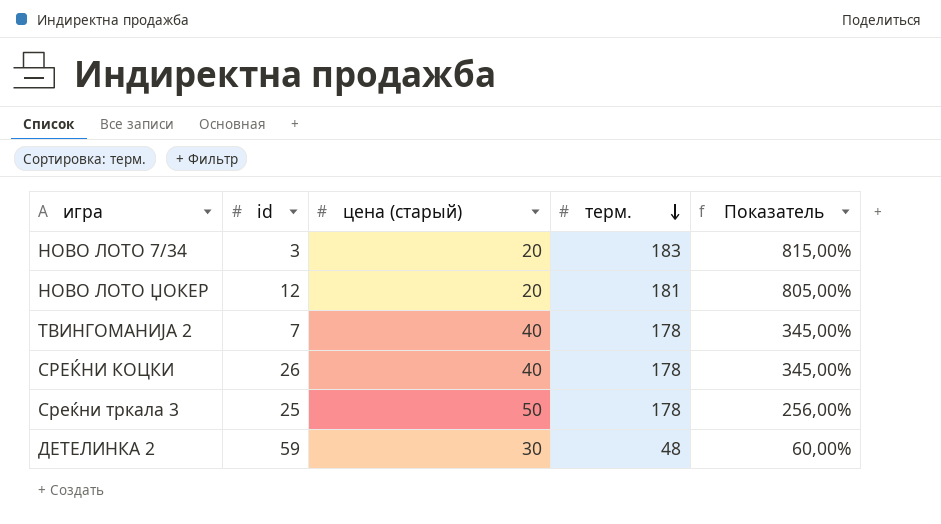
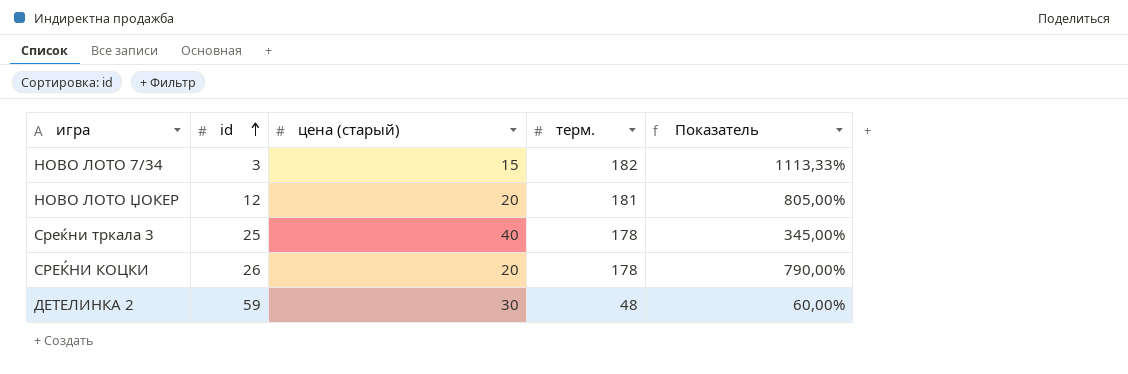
row order: терм. descending -> id ascending
row ТВИНГОМАНИЈА 2: 7 | 40 | 178 | 345,00% -> none
НОВО ЛОТО 7/34 | цена (старый): 20 -> 15
НОВО ЛОТО 7/34 | терм.: 183 -> 182
НОВО ЛОТО 7/34 | Показатель: 815,00% -> 1113,33%
Среќни тркала 3 | цена (старый): 50 -> 40
Среќни тркала 3 | Показатель: 256,00% -> 345,00%
СРЕЌНИ КОЦКИ | цена (старый): 40 -> 20
СРЕЌНИ КОЦКИ | Показатель: 345,00% -> 790,00%

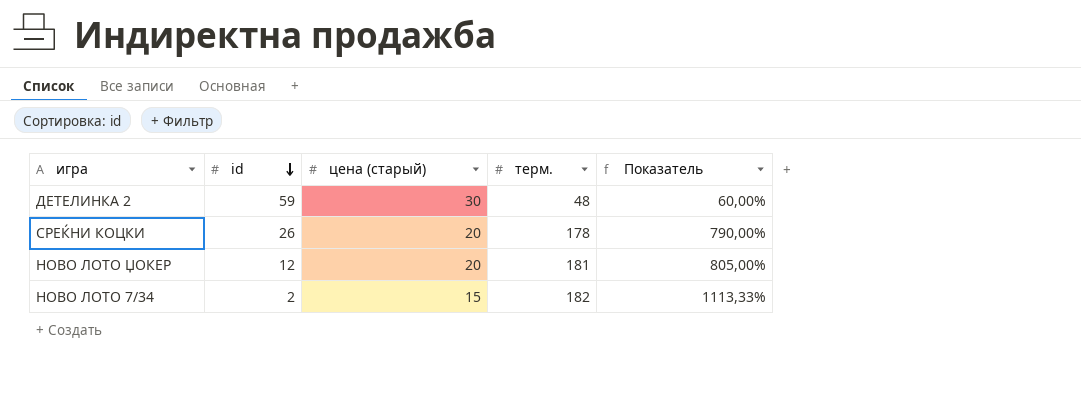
row order: id ascending -> id descending
row Среќни тркала 3: 25 | 40 | 178 | 345,00% -> none
НОВО ЛОТО 7/34 | id: 3 -> 2

